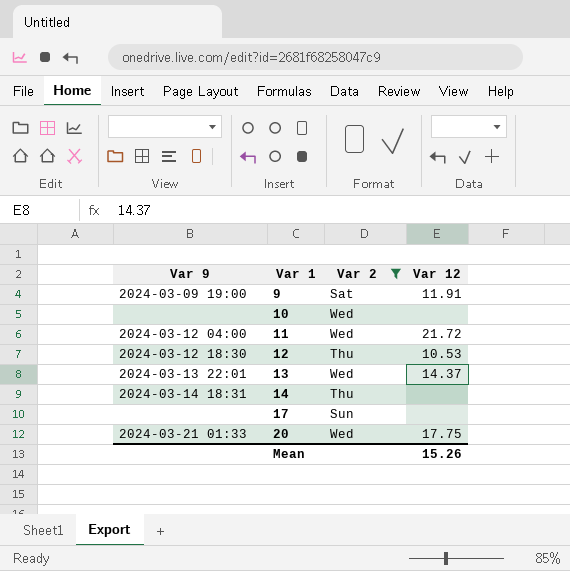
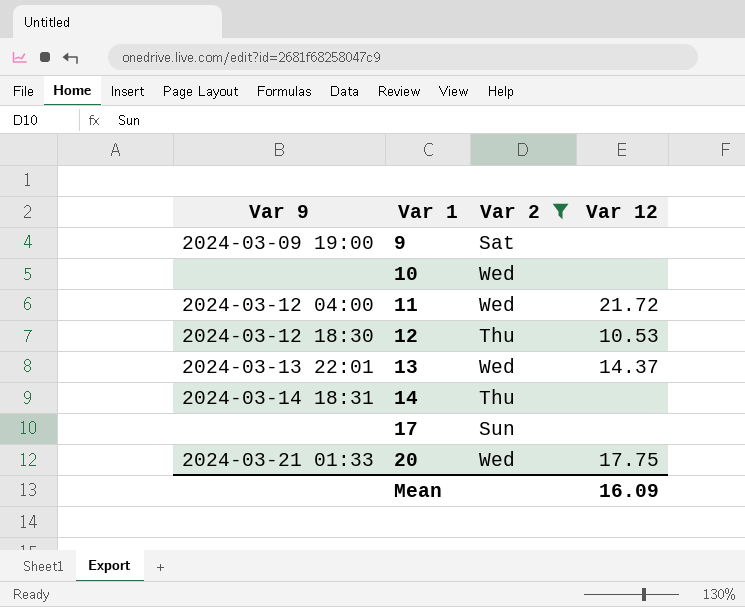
9 | Var 12: 11.91 -> none
Mean | Var 12: 15.26 -> 16.09

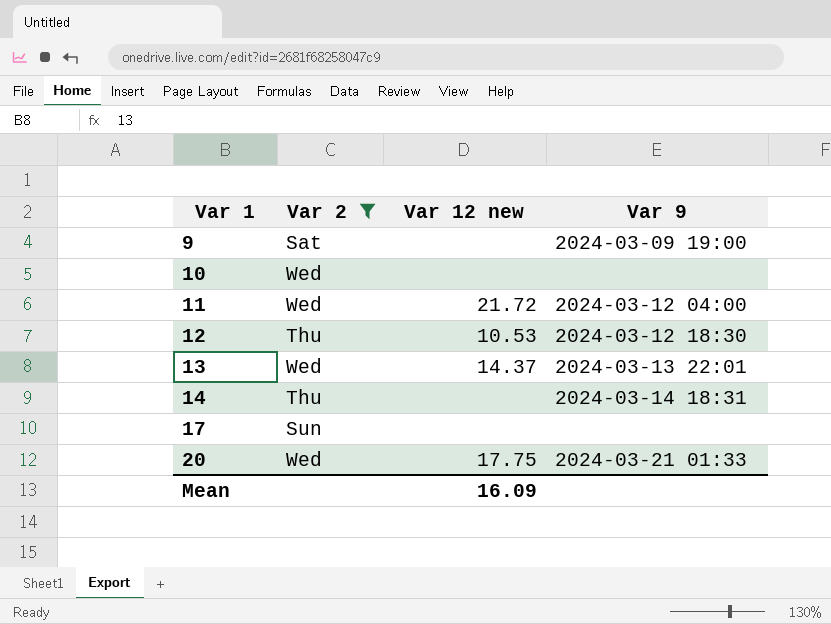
column name: Var 12 -> Var 12 new
column Var 9 | position: 1 -> 4

